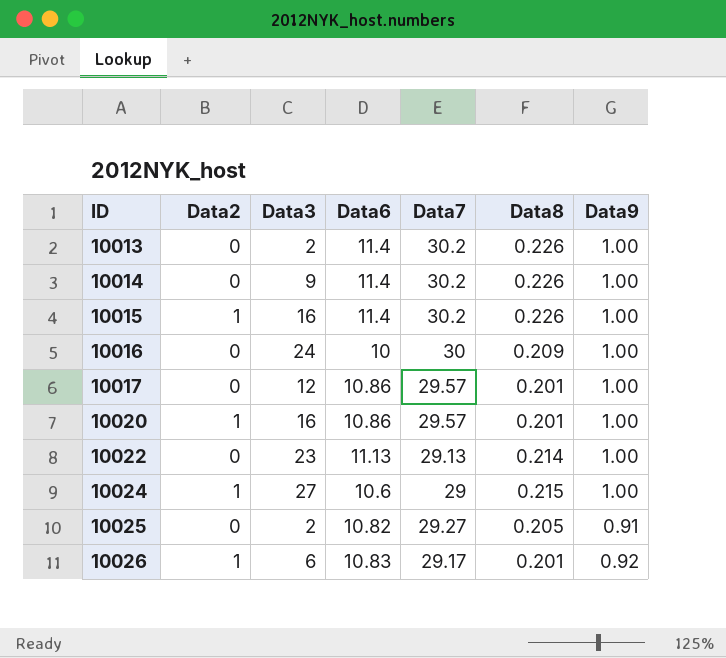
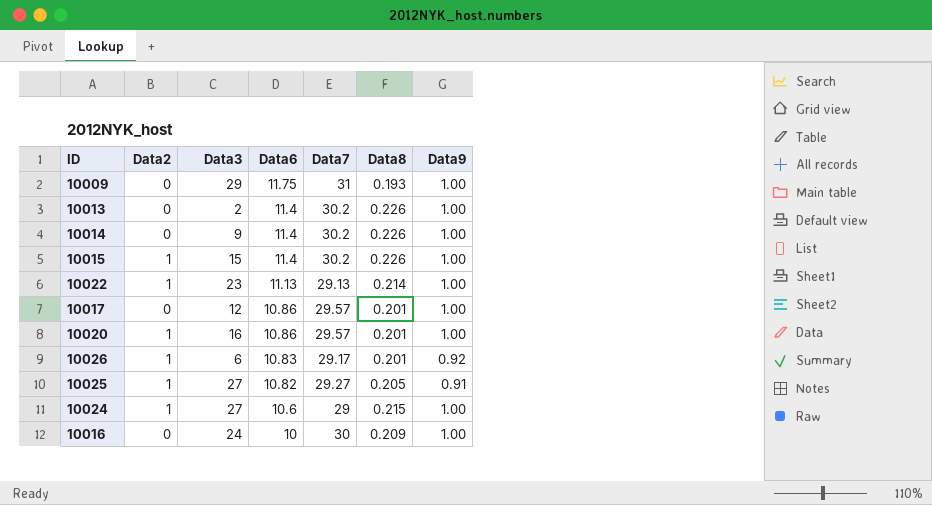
row order: ID ascending -> Data6 descending
row 10009: none -> 0 | 29 | 11.75 | 31 | 0.193 | 1.00
10015 | Data3: 16 -> 15
10022 | Data2: 0 -> 1
10025 | Data2: 0 -> 1
10025 | Data3: 2 -> 27

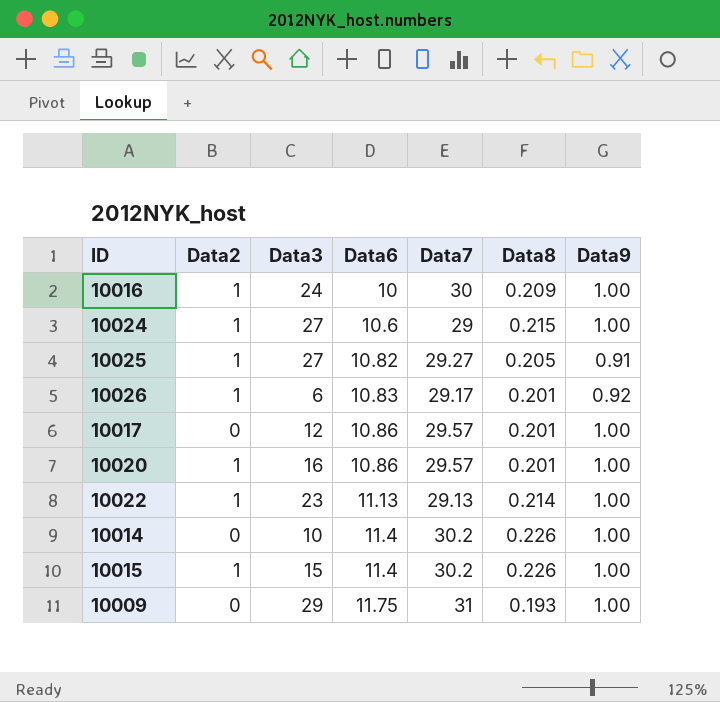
row order: Data6 descending -> Data6 ascending
row 10013: 0 | 2 | 11.4 | 30.2 | 0.226 | 1.00 -> none
10016 | Data2: 0 -> 1
10014 | Data3: 9 -> 10

